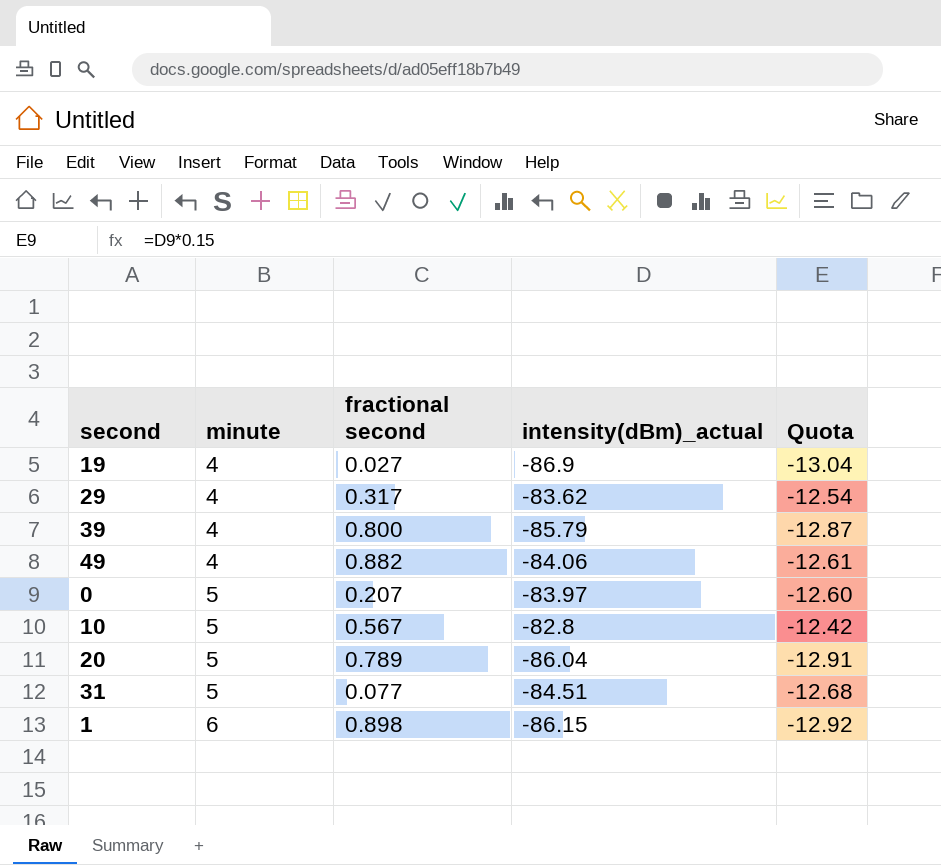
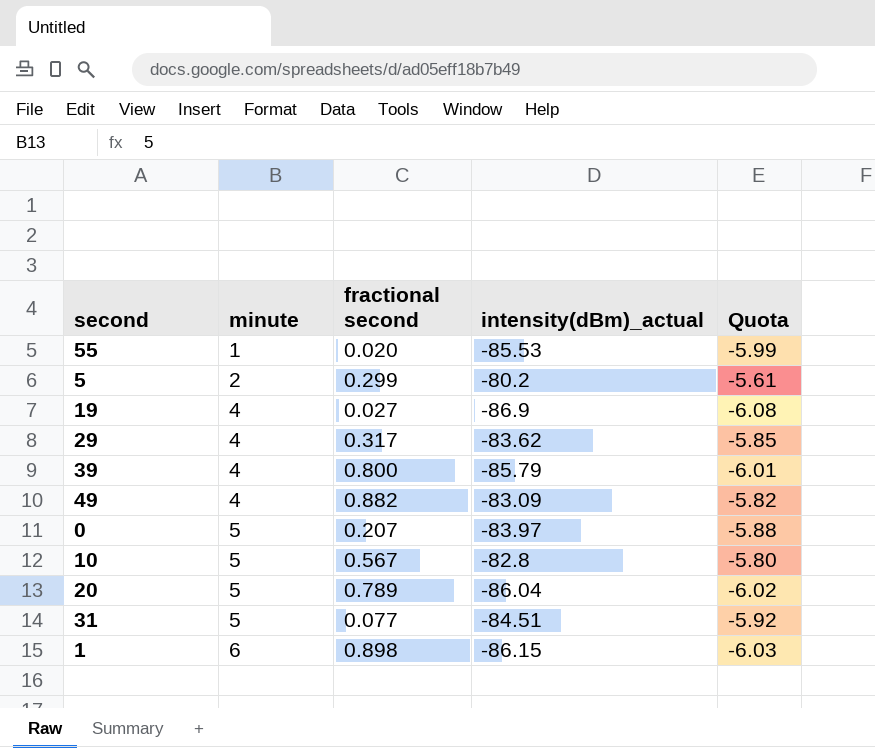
column Quota | formula: [intensity(dBm)_actual] * 0.15 -> [intensity(dBm)_actual] * 0.07
row 55: none -> 1 | 0.020 | -85.53 | -5.99
row 5: none -> 2 | 0.299 | -80.2 | -5.61
49 | intensity(dBm)_actual: -84.06 -> -83.09

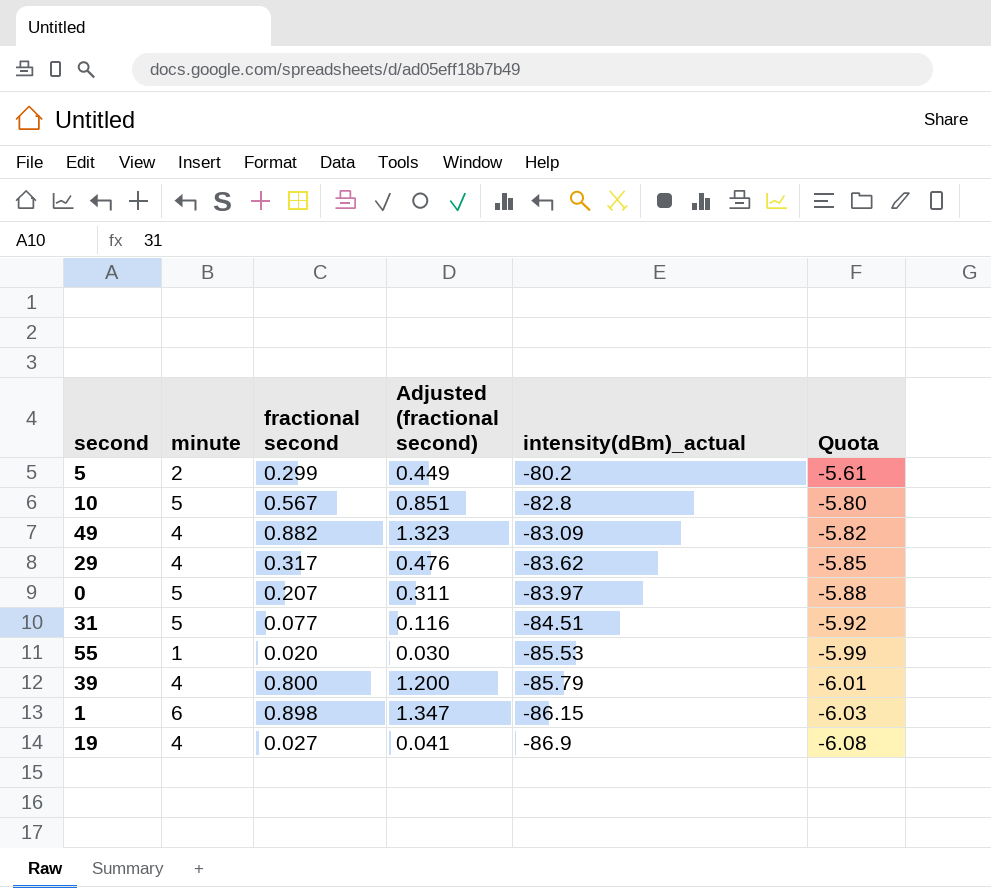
row order: minute ascending -> intensity(dBm)_actual descending
column Adjusted (fractional second) | formula: none -> [fractional second] * 1.5
row 20: 5 | 0.789 | -86.04 | -6.02 -> none

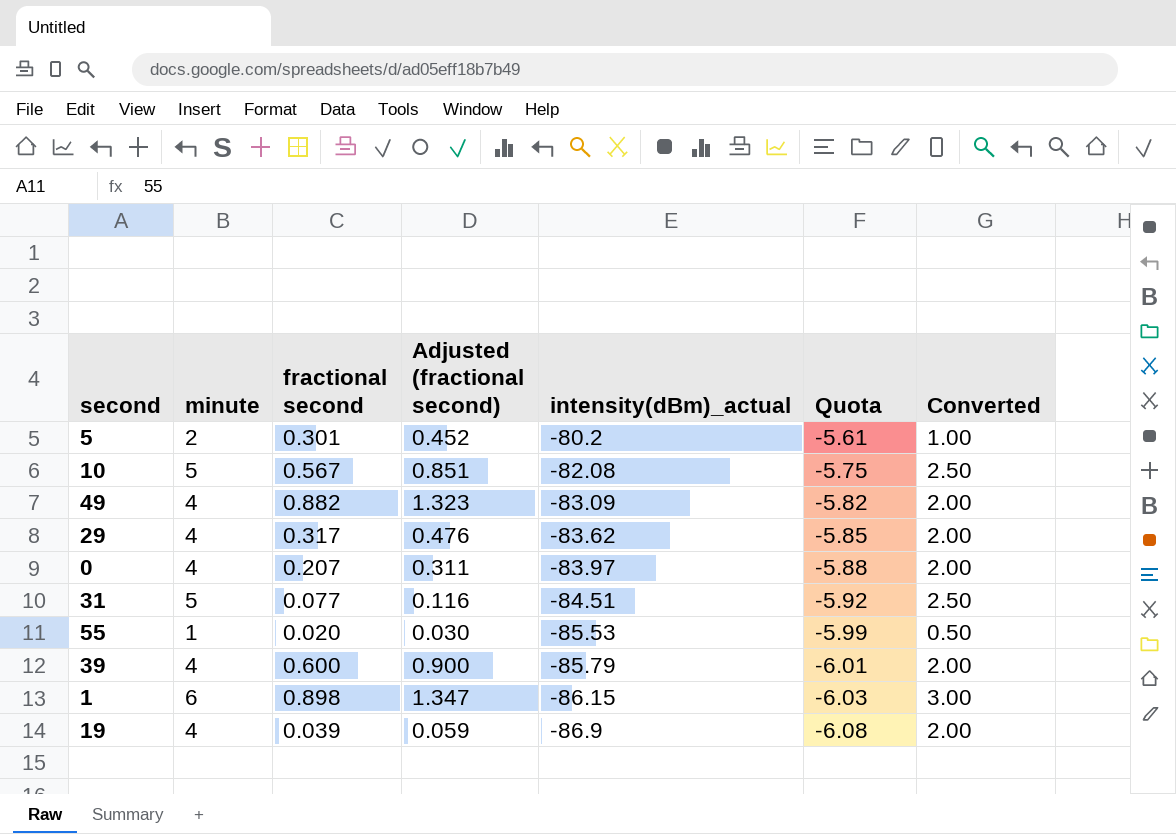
column Converted | formula: none -> [minute] * 0.5
5 | fractional second: 0.299 -> 0.301
5 | Adjusted (fractional second): 0.449 -> 0.452
10 | intensity(dBm)_actual: -82.8 -> -82.08
10 | Quota: -5.80 -> -5.75
0 | minute: 5 -> 4
39 | fractional second: 0.800 -> 0.600
39 | Adjusted (fractional second): 1.200 -> 0.900
19 | fractional second: 0.027 -> 0.039
19 | Adjusted (fractional second): 0.041 -> 0.059

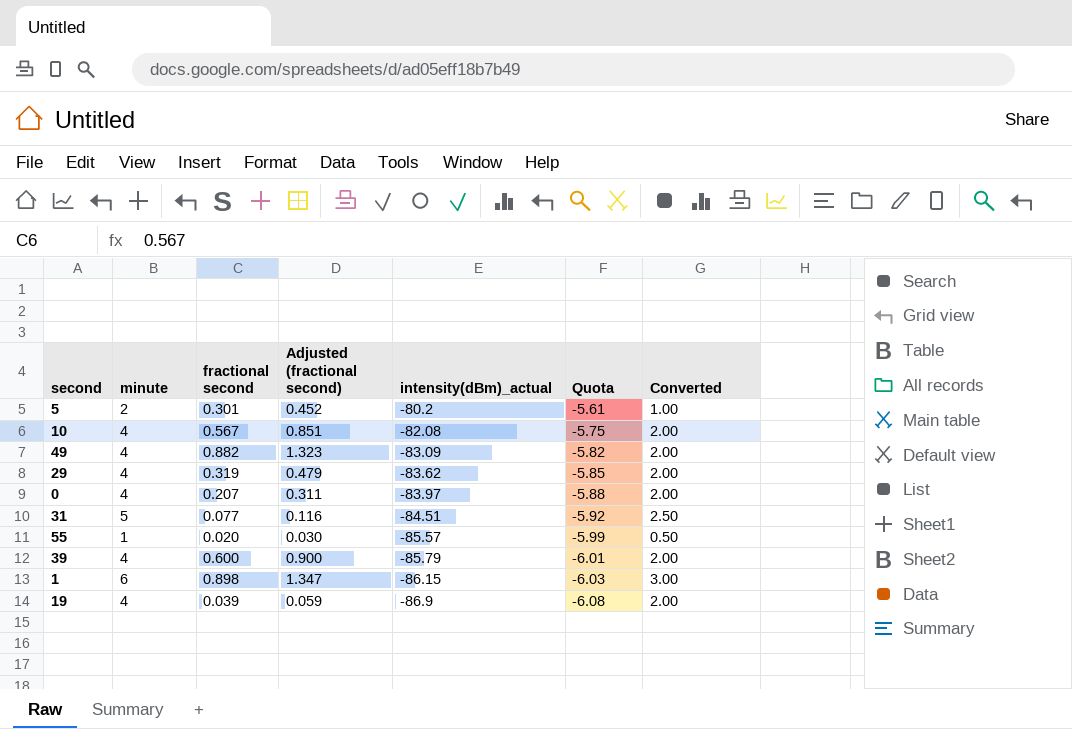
10 | minute: 5 -> 4
10 | Converted: 2.50 -> 2.00
29 | fractional second: 0.317 -> 0.319
29 | Adjusted (fractional second): 0.476 -> 0.479
55 | intensity(dBm)_actual: -85.53 -> -85.57

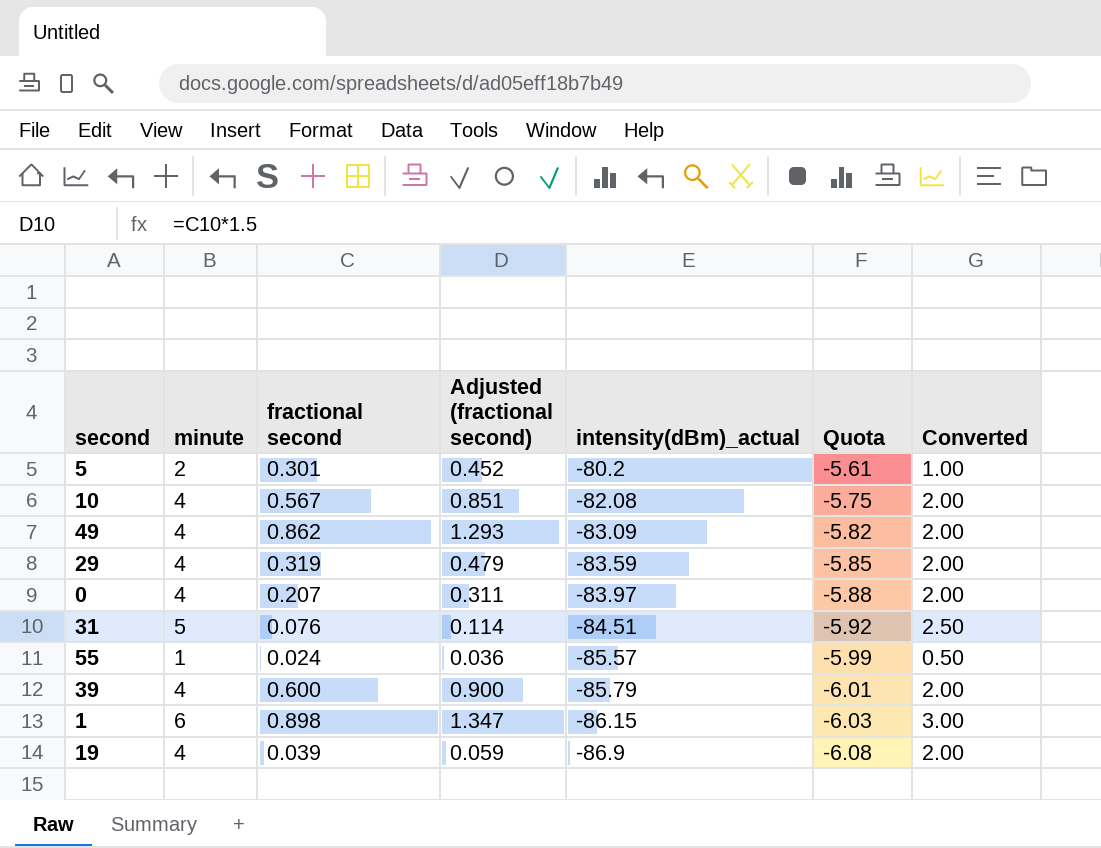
49 | fractional second: 0.882 -> 0.862
49 | Adjusted (fractional second): 1.323 -> 1.293
29 | intensity(dBm)_actual: -83.62 -> -83.59
31 | fractional second: 0.077 -> 0.076
31 | Adjusted (fractional second): 0.116 -> 0.114
55 | fractional second: 0.020 -> 0.024
55 | Adjusted (fractional second): 0.030 -> 0.036

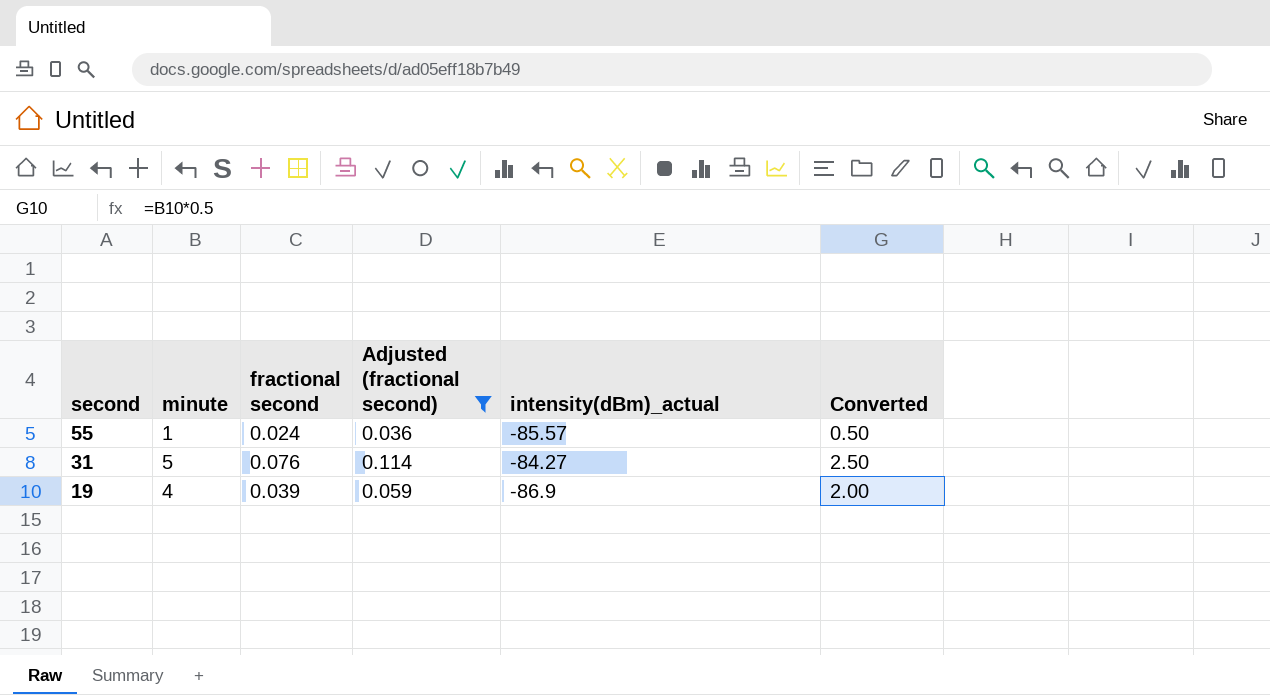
filter: none -> Adjusted (fractional second) <= 0.114
row order: intensity(dBm)_actual descending -> second descending
column Quota | formula: [intensity(dBm)_actual] * 0.07 -> none
31 | intensity(dBm)_actual: -84.51 -> -84.27

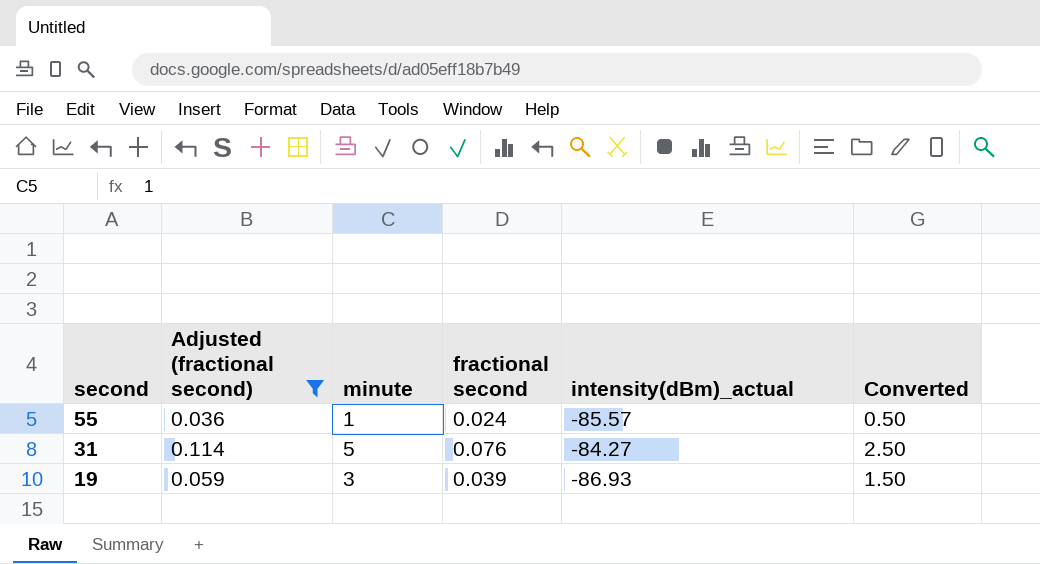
column Adjusted (fractional second) | position: 4 -> 2
19 | minute: 4 -> 3
19 | intensity(dBm)_actual: -86.9 -> -86.93
19 | Converted: 2.00 -> 1.50

